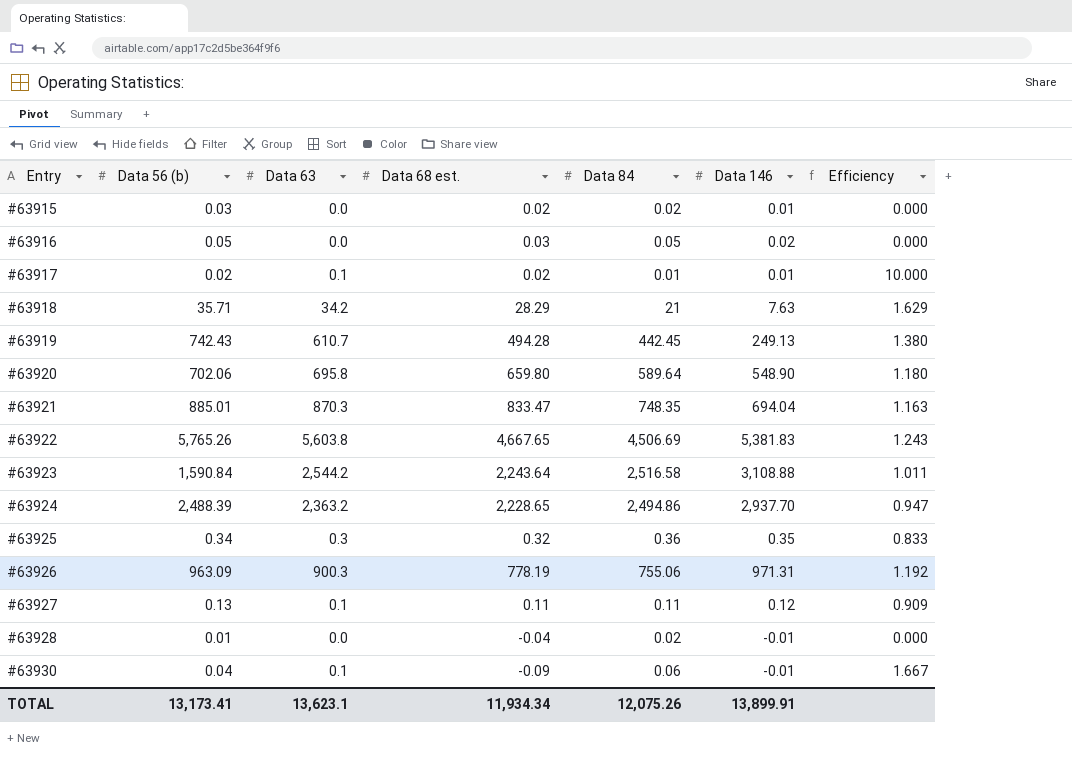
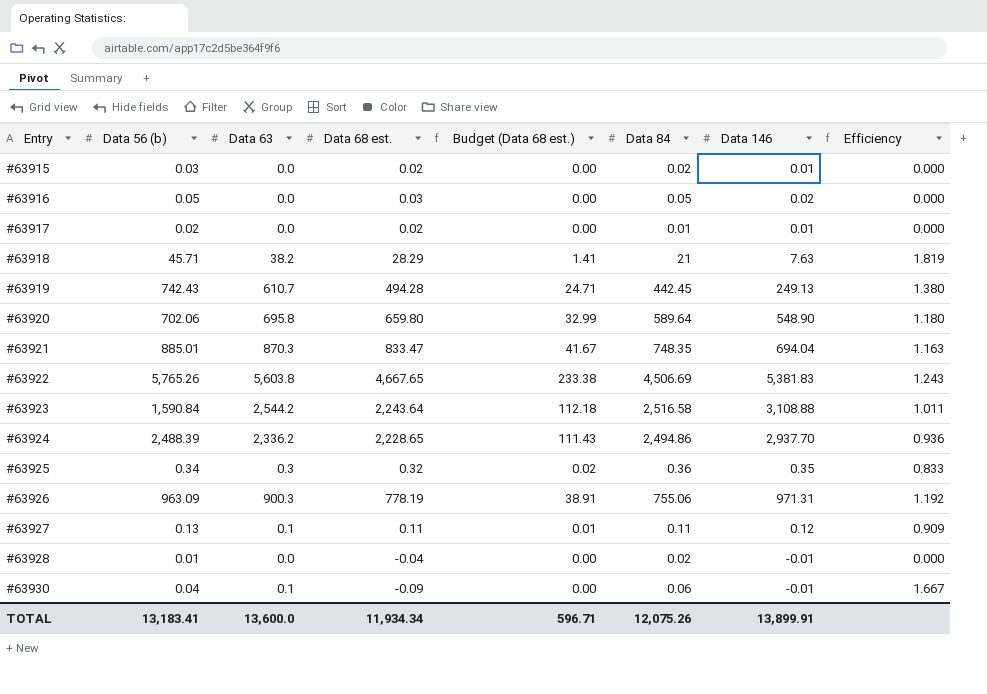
column Budget (Data 68 est.) | formula: none -> [Data 68 est.] * 0.05
#63917 | Data 63: 0.1 -> 0.0
#63917 | Efficiency: 10.000 -> 0.000
#63918 | Data 56 (b): 35.71 -> 45.71
#63918 | Data 63: 34.2 -> 38.2
#63918 | Efficiency: 1.629 -> 1.819
#63924 | Data 63: 2,363.2 -> 2,336.2
#63924 | Efficiency: 0.947 -> 0.936
TOTAL | Data 56 (b): 13,173.41 -> 13,183.41
TOTAL | Data 63: 13,623.1 -> 13,600.0

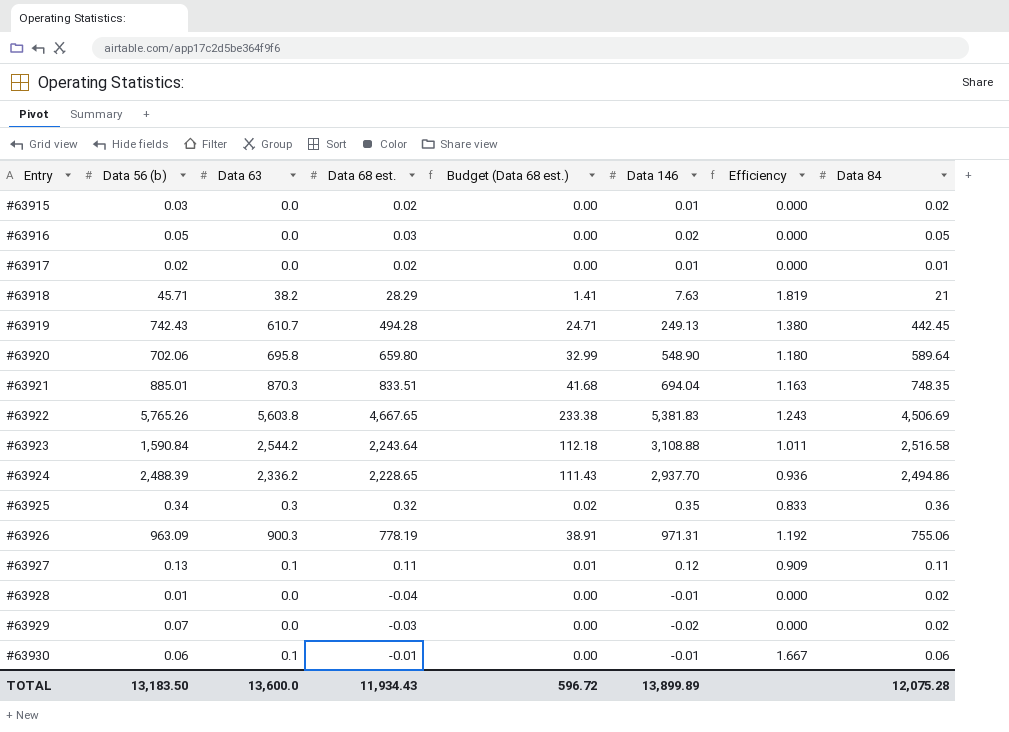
column Data 84 | position: 6 -> 8
#63921 | Data 68 est.: 833.47 -> 833.51
#63921 | Budget (Data 68 est.): 41.67 -> 41.68
row #63929: none -> 0.07 | 0.0 | -0.03 | 0.00 | -0.02 | 0.000 | 0.02
#63930 | Data 56 (b): 0.04 -> 0.06
#63930 | Data 68 est.: -0.09 -> -0.01
TOTAL | Data 56 (b): 13,183.41 -> 13,183.50
TOTAL | Data 68 est.: 11,934.34 -> 11,934.43
TOTAL | Budget (Data 68 est.): 596.71 -> 596.72
TOTAL | Data 146: 13,899.91 -> 13,899.89
TOTAL | Data 84: 12,075.26 -> 12,075.28

